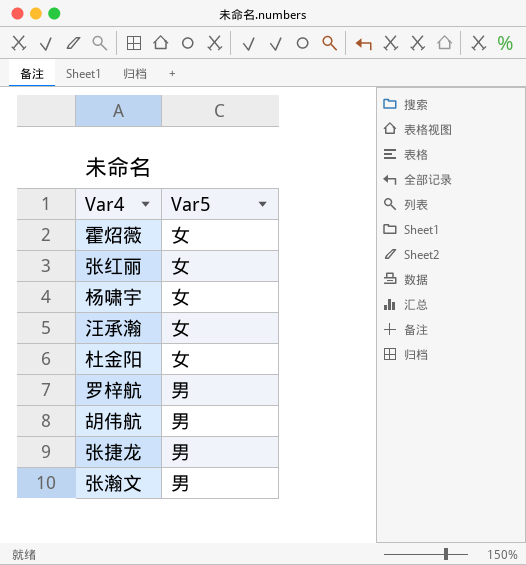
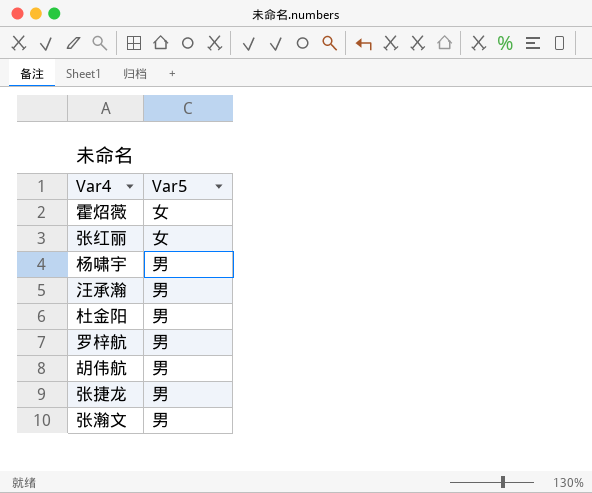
杨啸宇 | Var5: 女 -> 男
汪承瀚 | Var5: 女 -> 男
杜金阳 | Var5: 女 -> 男

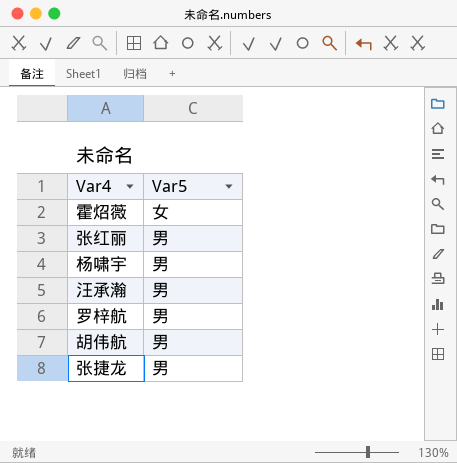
row 杜金阳: 男 -> none
row 张瀚文: 男 -> none
张红丽 | Var5: 女 -> 男

